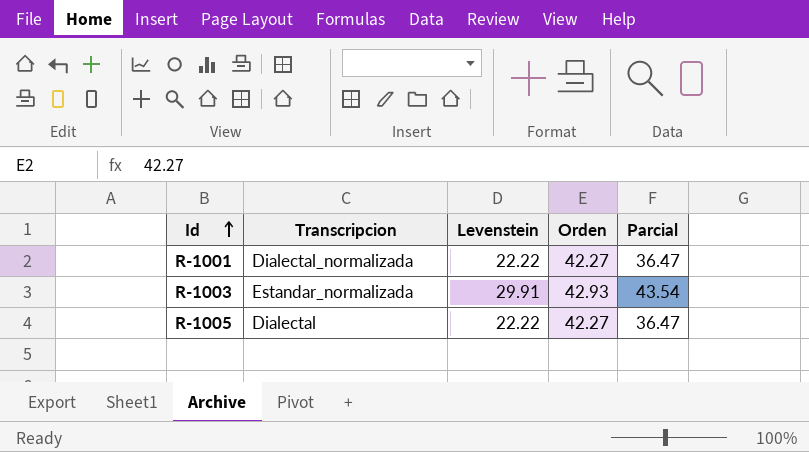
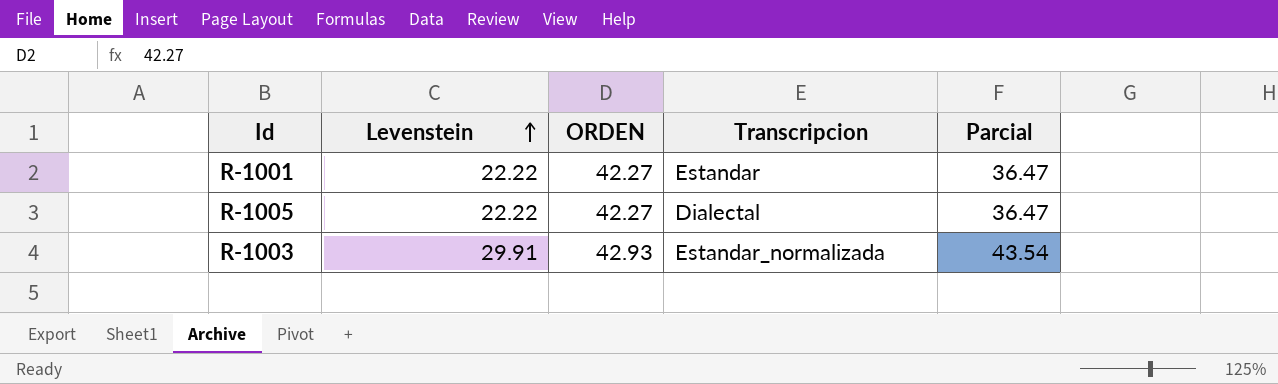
row order: Id ascending -> Levenstein ascending
column name: Orden -> ORDEN
column Transcripcion | position: 2 -> 4
R-1001 | Transcripcion: Dialectal_normalizada -> Estandar

